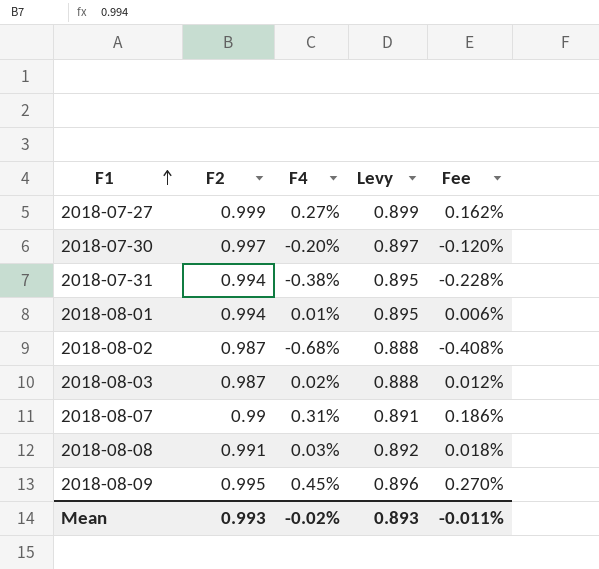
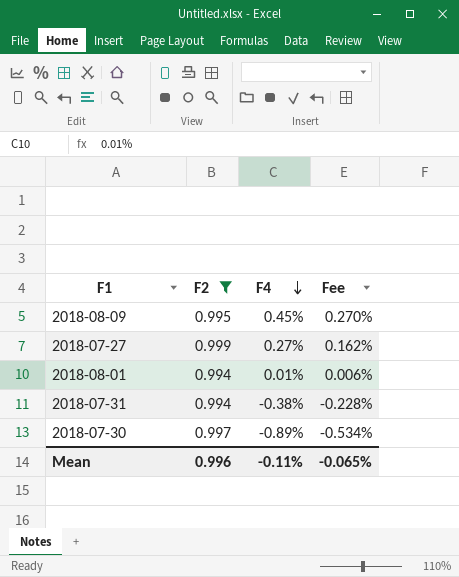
filter: none -> F2 >= 0.994
row order: F1 ascending -> F4 descending
column Levy | formula: [F2] * 0.9 -> none
2018-07-30 | F4: -0.20% -> -0.89%
2018-07-30 | Fee: -0.120% -> -0.534%
Mean | F2: 0.993 -> 0.996
Mean | F4: -0.02% -> -0.11%
Mean | Fee: -0.011% -> -0.065%

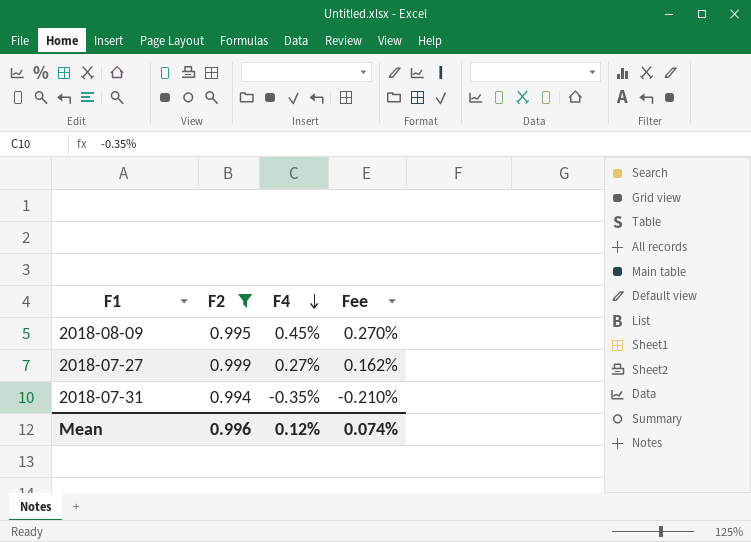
row 2018-08-01: 0.994 | 0.01% | 0.006% -> none
row 2018-07-30: 0.997 | -0.89% | -0.534% -> none
2018-07-31 | F4: -0.38% -> -0.35%
2018-07-31 | Fee: -0.228% -> -0.210%
Mean | F4: -0.11% -> 0.12%
Mean | Fee: -0.065% -> 0.074%

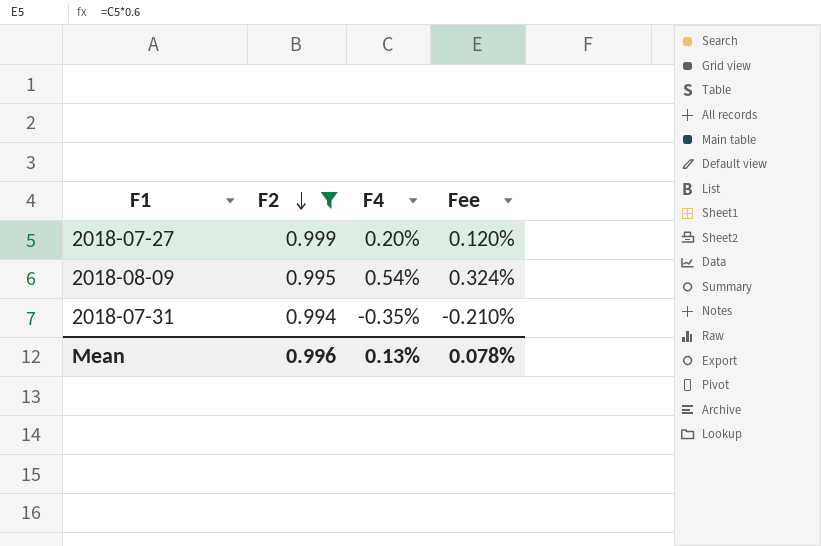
row order: F4 descending -> F2 descending
2018-07-27 | F4: 0.27% -> 0.20%
2018-07-27 | Fee: 0.162% -> 0.120%
2018-08-09 | F4: 0.45% -> 0.54%
2018-08-09 | Fee: 0.270% -> 0.324%
Mean | F4: 0.12% -> 0.13%
Mean | Fee: 0.074% -> 0.078%

